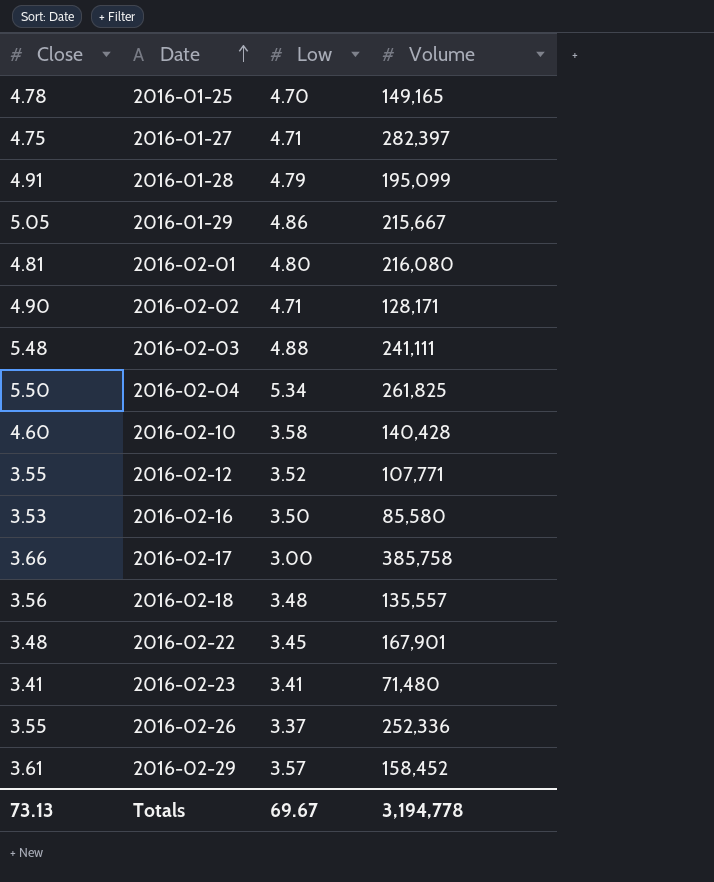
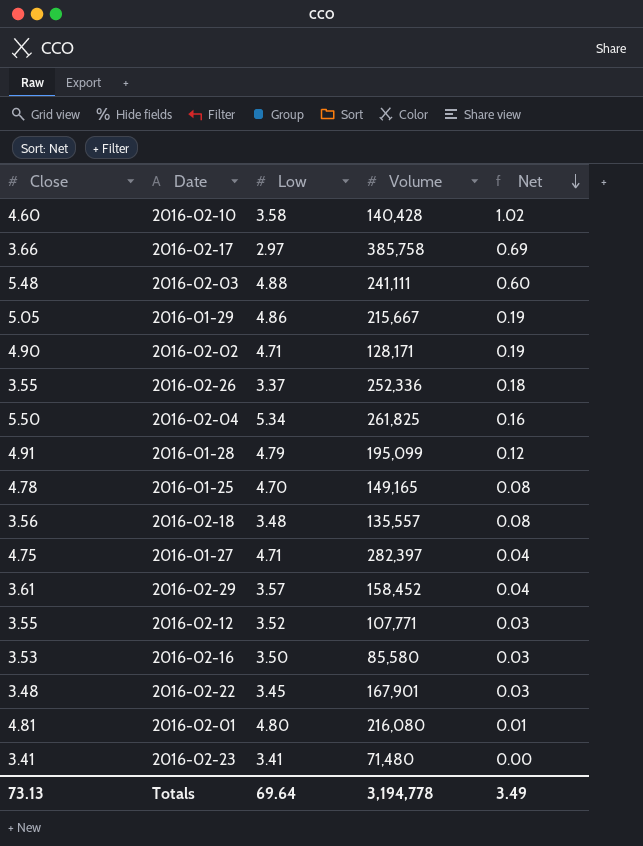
row order: Date ascending -> Net descending
column Net | formula: none -> [Close] - [Low]
2016-02-17 | Low: 3.00 -> 2.97
Totals | Low: 69.67 -> 69.64

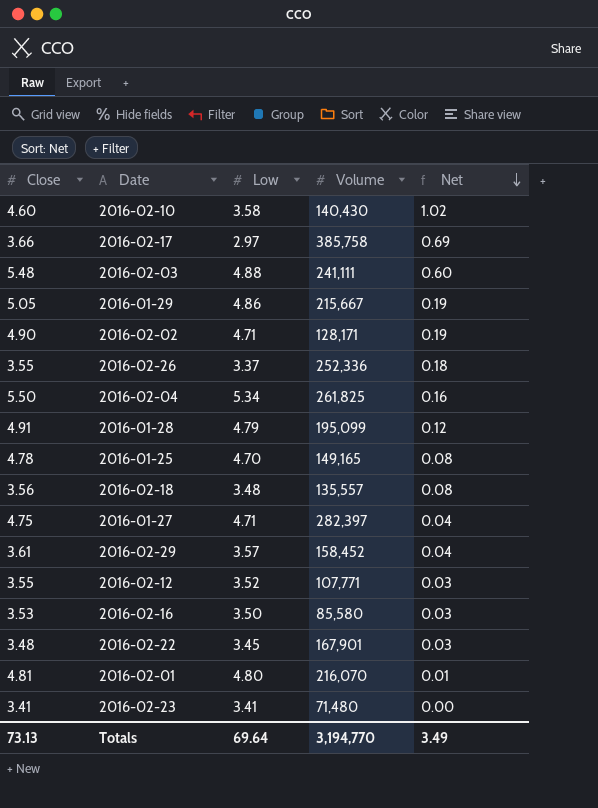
2016-02-10 | Volume: 140,428 -> 140,430
2016-02-01 | Volume: 216,080 -> 216,070
Totals | Volume: 3,194,778 -> 3,194,770

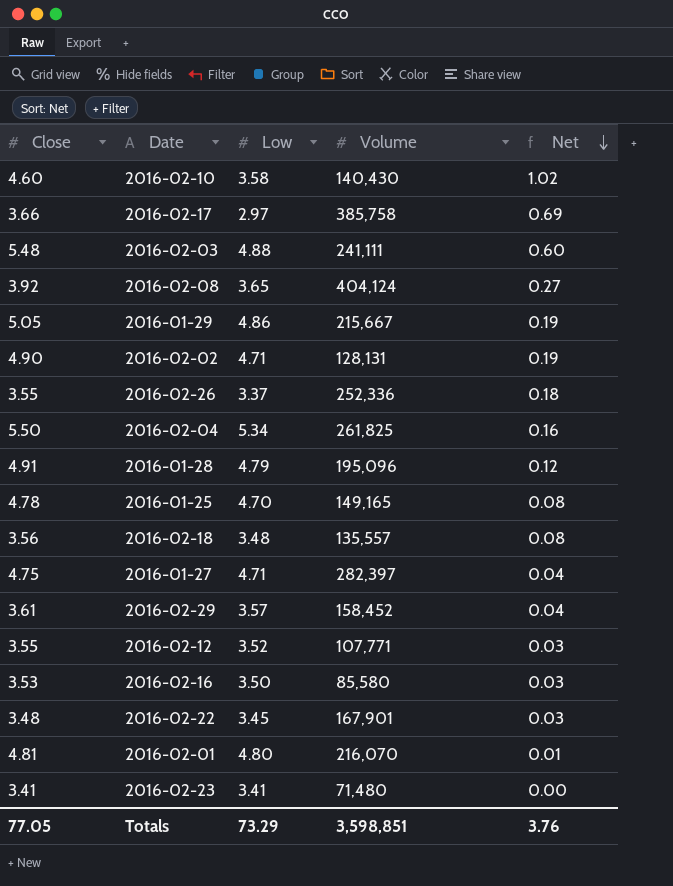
row 2016-02-08: none -> 3.92 | 3.65 | 404,124 | 0.27
2016-02-02 | Volume: 128,171 -> 128,131
2016-01-28 | Volume: 195,099 -> 195,096
Totals | Close: 73.13 -> 77.05
Totals | Low: 69.64 -> 73.29
Totals | Volume: 3,194,770 -> 3,598,851
Totals | Net: 3.49 -> 3.76

